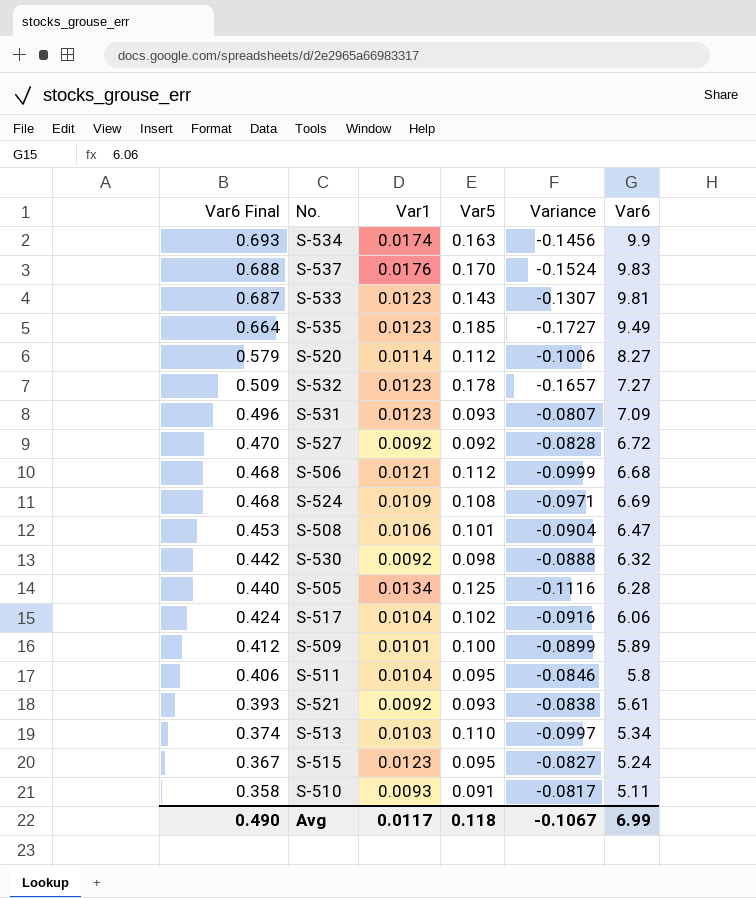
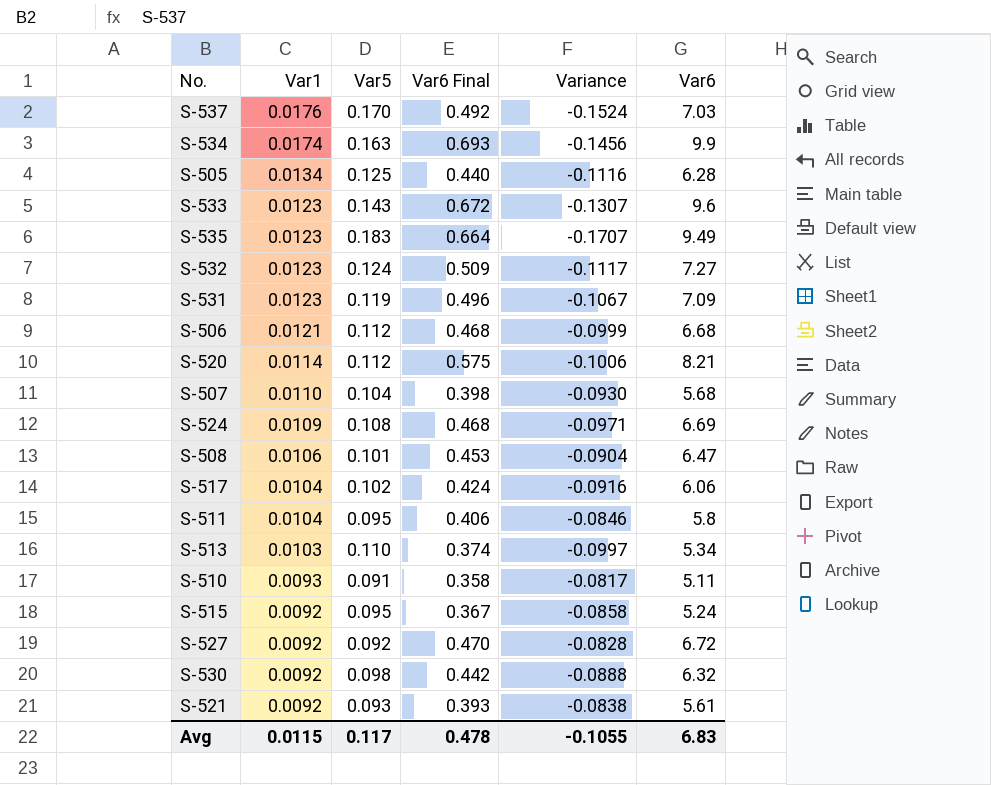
row order: Var6 Final descending -> Var1 descending
column Var6 Final | position: 1 -> 4
row S-509: 0.412 | 0.0101 | 0.100 | -0.0899 | 5.89 -> none
S-537 | Var6 Final: 0.688 -> 0.492
S-537 | Var6: 9.83 -> 7.03
S-533 | Var6 Final: 0.687 -> 0.672
S-533 | Var6: 9.81 -> 9.6
S-535 | Var5: 0.185 -> 0.183
S-535 | Variance: -0.1727 -> -0.1707
S-532 | Var5: 0.178 -> 0.124
S-532 | Variance: -0.1657 -> -0.1117
S-531 | Var5: 0.093 -> 0.119
S-531 | Variance: -0.0807 -> -0.1067
S-520 | Var6 Final: 0.579 -> 0.575
S-520 | Var6: 8.27 -> 8.21
row S-507: none -> 0.0110 | 0.104 | 0.398 | -0.0930 | 5.68
S-515 | Var1: 0.0123 -> 0.0092
S-515 | Variance: -0.0827 -> -0.0858
Avg | Var1: 0.0117 -> 0.0115
Avg | Var5: 0.118 -> 0.117
Avg | Var6 Final: 0.490 -> 0.478
Avg | Variance: -0.1067 -> -0.1055
Avg | Var6: 6.99 -> 6.83

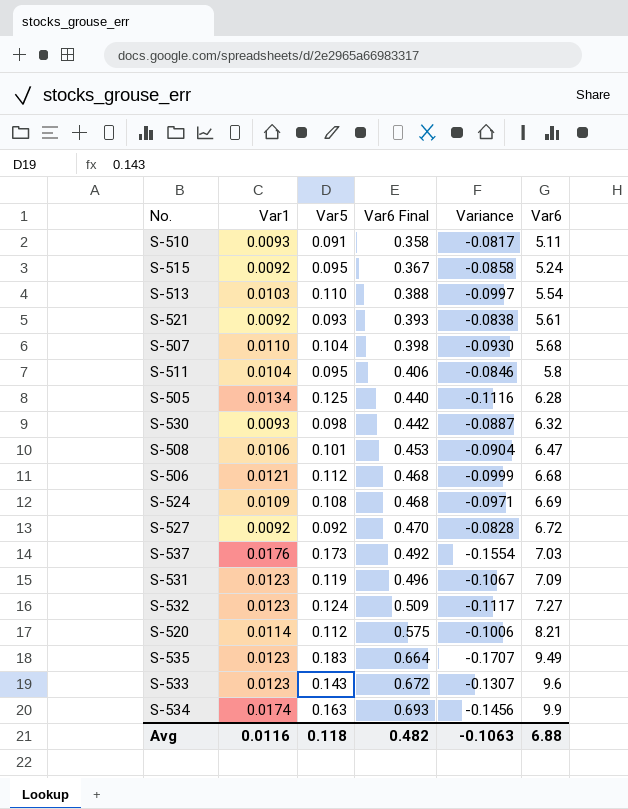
row order: Var1 descending -> Var6 Final ascending
row S-517: 0.0104 | 0.102 | 0.424 | -0.0916 | 6.06 -> none
S-513 | Var6 Final: 0.374 -> 0.388
S-513 | Var6: 5.34 -> 5.54
S-530 | Var1: 0.0092 -> 0.0093
S-530 | Variance: -0.0888 -> -0.0887
S-537 | Var5: 0.170 -> 0.173
S-537 | Variance: -0.1524 -> -0.1554
Avg | Var1: 0.0115 -> 0.0116
Avg | Var5: 0.117 -> 0.118
Avg | Var6 Final: 0.478 -> 0.482
Avg | Variance: -0.1055 -> -0.1063
Avg | Var6: 6.83 -> 6.88

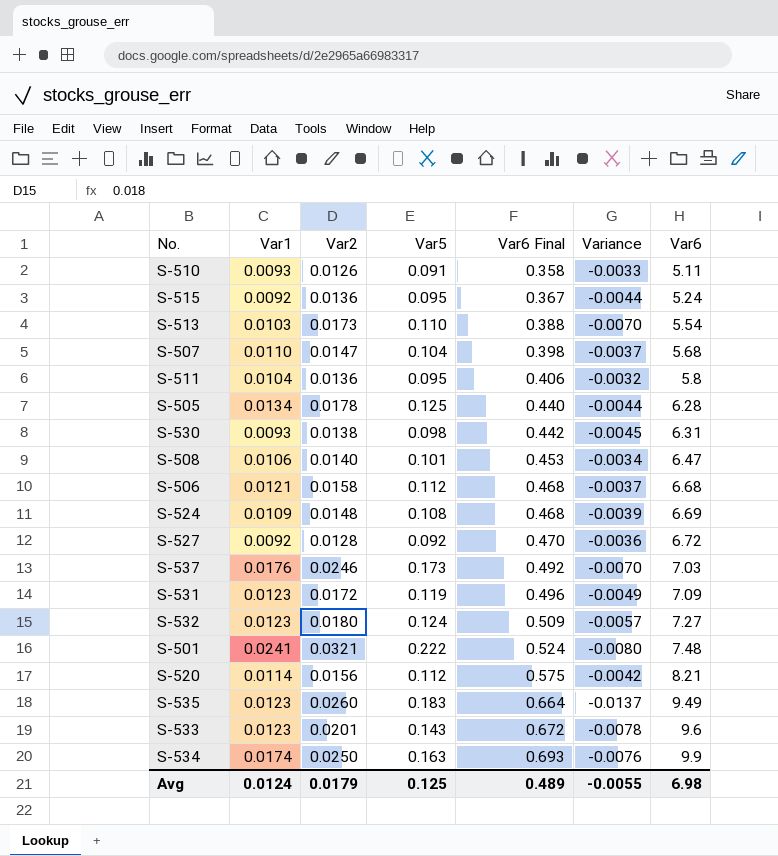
column Var2 | position: none -> 3
column Variance | formula: [Var1] - [Var5] -> [Var1] - [Var2]
row S-521: 0.0092 | 0.093 | 0.393 | -0.0838 | 5.61 -> none
S-530 | Var6: 6.32 -> 6.31
row S-501: none -> 0.0241 | 0.0321 | 0.222 | 0.524 | -0.0080 | 7.48
Avg | Var1: 0.0116 -> 0.0124
Avg | Var5: 0.118 -> 0.125
Avg | Var6 Final: 0.482 -> 0.489
Avg | Variance: -0.1063 -> -0.0055
Avg | Var6: 6.88 -> 6.98

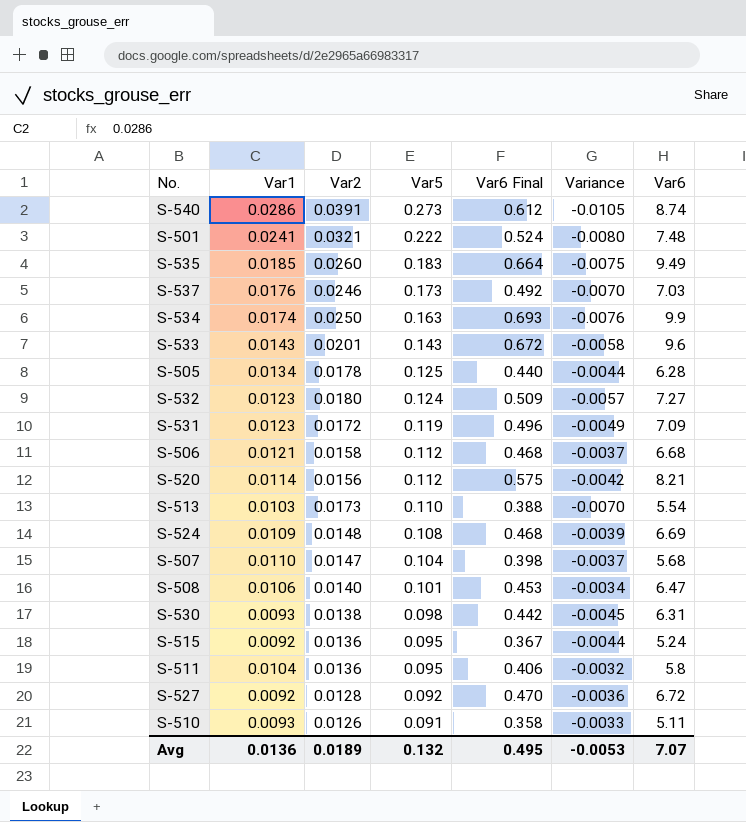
row order: Var6 Final ascending -> Var5 descending
row S-540: none -> 0.0286 | 0.0391 | 0.273 | 0.612 | -0.0105 | 8.74
S-535 | Var1: 0.0123 -> 0.0185
S-535 | Variance: -0.0137 -> -0.0075
S-533 | Var1: 0.0123 -> 0.0143
S-533 | Variance: -0.0078 -> -0.0058
Avg | Var1: 0.0124 -> 0.0136
Avg | Var2: 0.0179 -> 0.0189
Avg | Var5: 0.125 -> 0.132
Avg | Var6 Final: 0.489 -> 0.495
Avg | Variance: -0.0055 -> -0.0053
Avg | Var6: 6.98 -> 7.07

